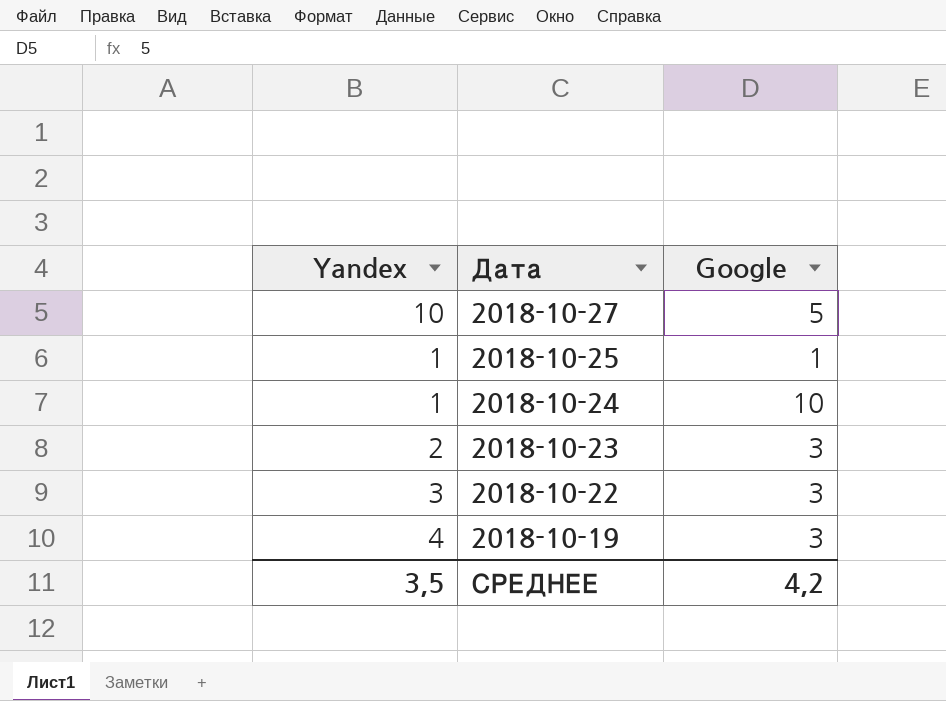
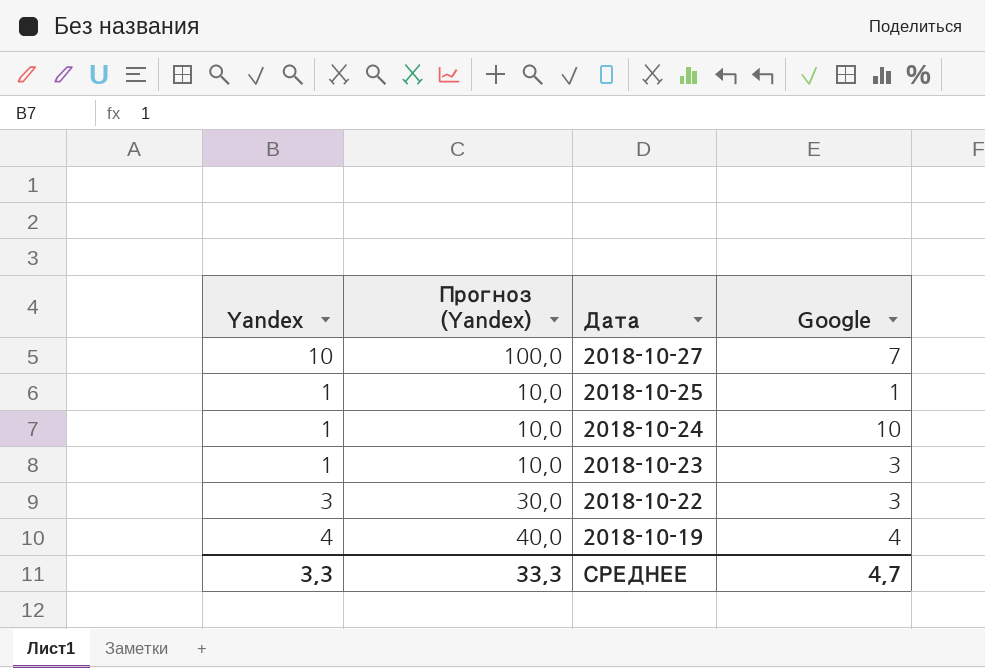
column Прогноз (Yandex) | formula: none -> [Yandex] * 10
2018-10-27 | Google: 5 -> 7
2018-10-23 | Yandex: 2 -> 1
2018-10-19 | Google: 3 -> 4
СРЕДНЕЕ | Yandex: 3,5 -> 3,3
СРЕДНЕЕ | Google: 4,2 -> 4,7

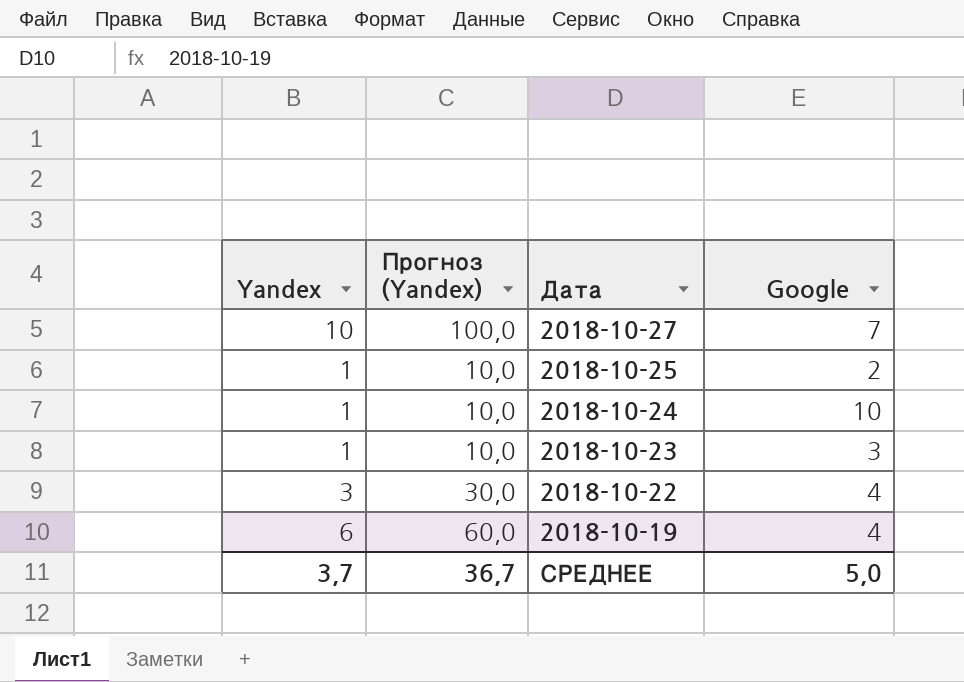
2018-10-25 | Google: 1 -> 2
2018-10-22 | Google: 3 -> 4
2018-10-19 | Yandex: 4 -> 6
2018-10-19 | Прогноз (Yandex): 40,0 -> 60,0
СРЕДНЕЕ | Yandex: 3,3 -> 3,7
СРЕДНЕЕ | Прогноз (Yandex): 33,3 -> 36,7
СРЕДНЕЕ | Google: 4,7 -> 5,0

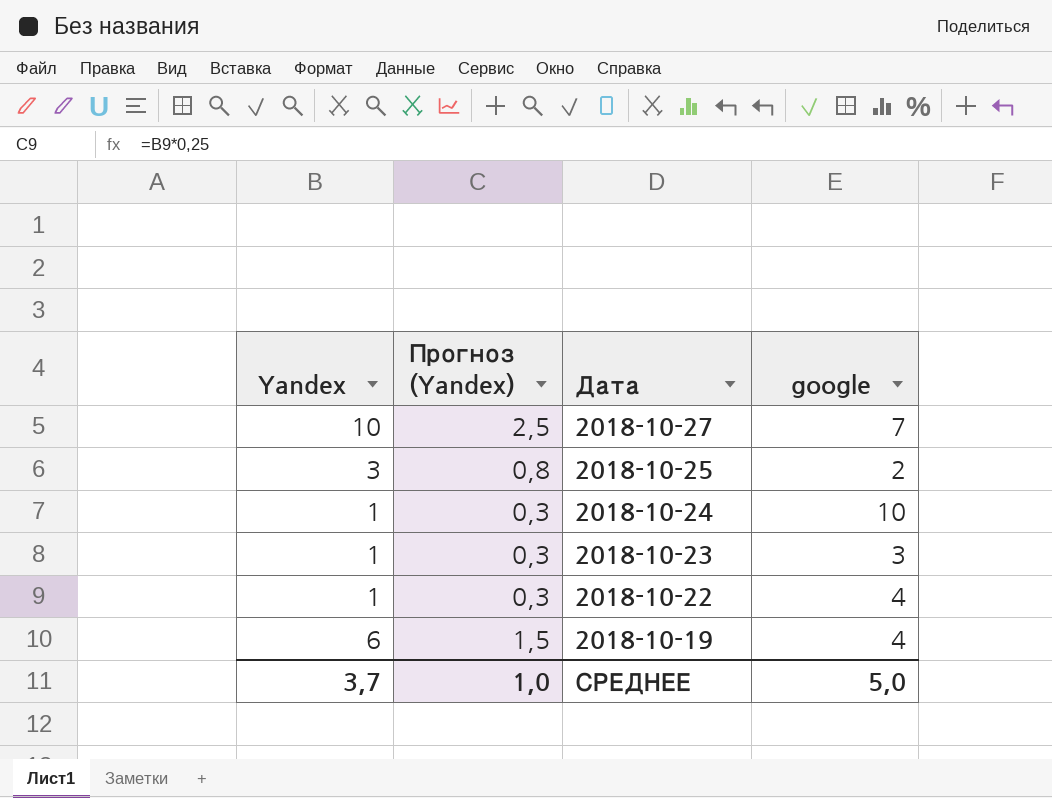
column Прогноз (Yandex) | formula: [Yandex] * 10 -> [Yandex] * 0,25
column name: Google -> google
2018-10-25 | Yandex: 1 -> 3
2018-10-22 | Yandex: 3 -> 1
СРЕДНЕЕ | Прогноз (Yandex): 36,7 -> 1,0

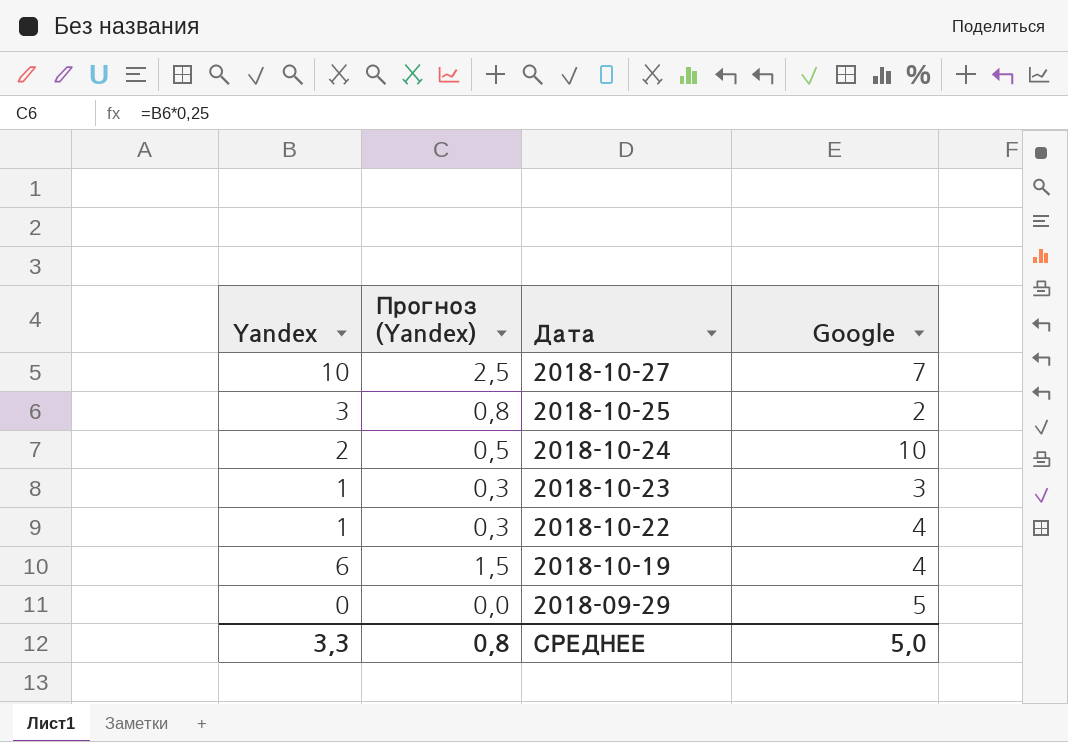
column name: google -> Google
2018-10-24 | Yandex: 1 -> 2
2018-10-24 | Прогноз (Yandex): 0,3 -> 0,5
row 2018-09-29: none -> 0 | 0,0 | 5
СРЕДНЕЕ | Yandex: 3,7 -> 3,3
СРЕДНЕЕ | Прогноз (Yandex): 1,0 -> 0,8

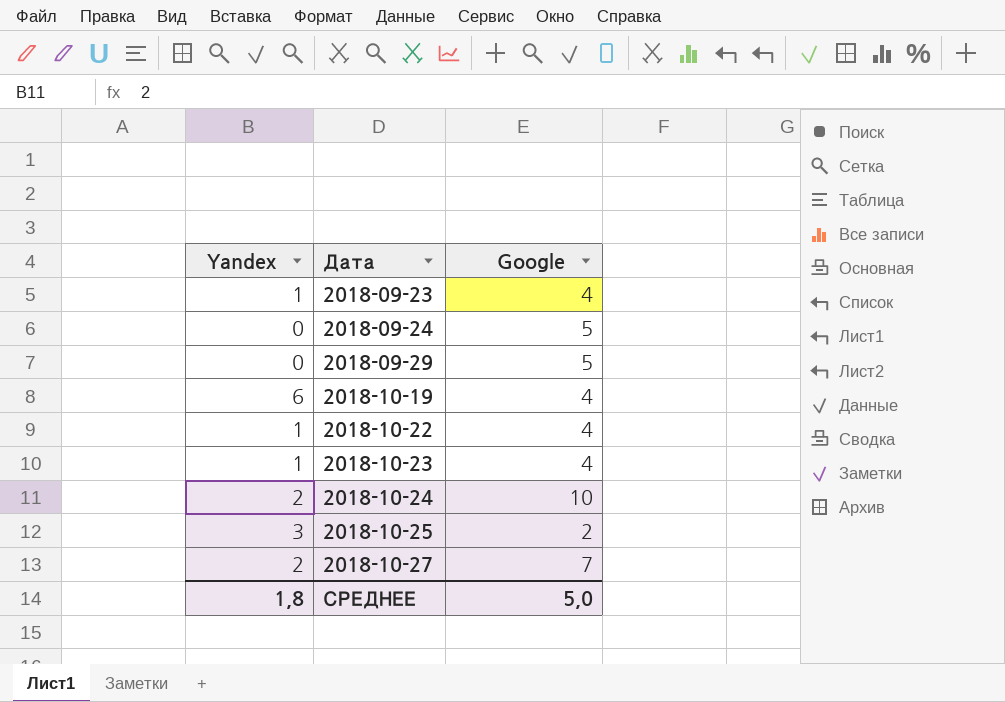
row order: Дата descending -> Дата ascending
column Прогноз (Yandex) | formula: [Yandex] * 0,25 -> none
row 2018-09-23: none -> 1 | 4
row 2018-09-24: none -> 0 | 5
2018-10-23 | Google: 3 -> 4
2018-10-27 | Yandex: 10 -> 2
СРЕДНЕЕ | Yandex: 3,3 -> 1,8

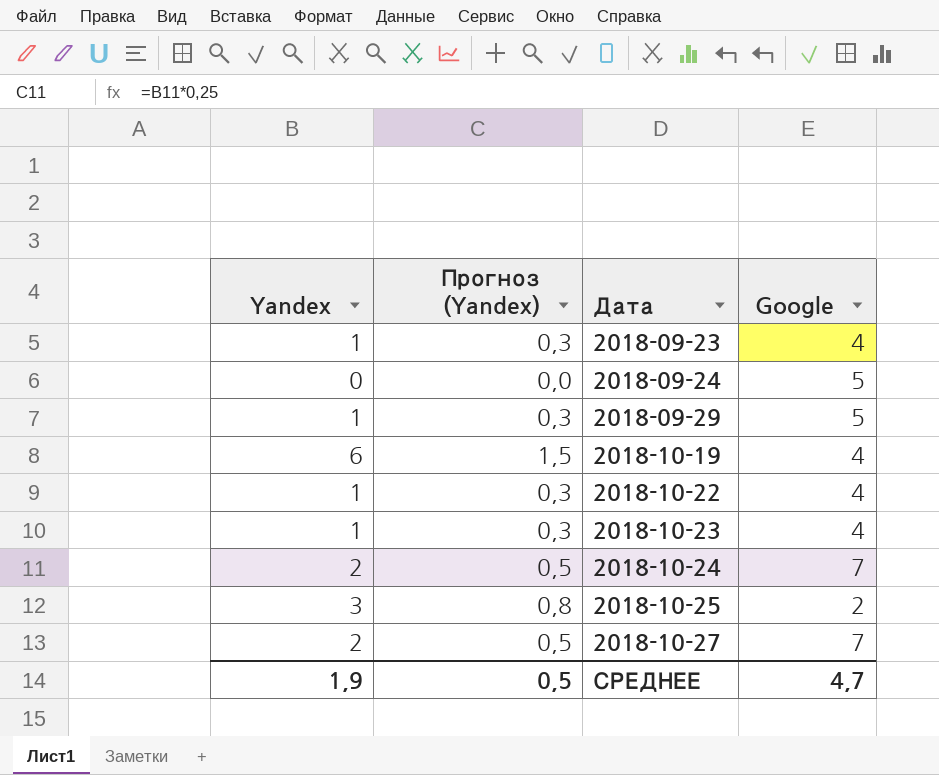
column Прогноз (Yandex) | formula: none -> [Yandex] * 0,25
2018-09-29 | Yandex: 0 -> 1
2018-10-24 | Google: 10 -> 7
СРЕДНЕЕ | Yandex: 1,8 -> 1,9
СРЕДНЕЕ | Google: 5,0 -> 4,7

